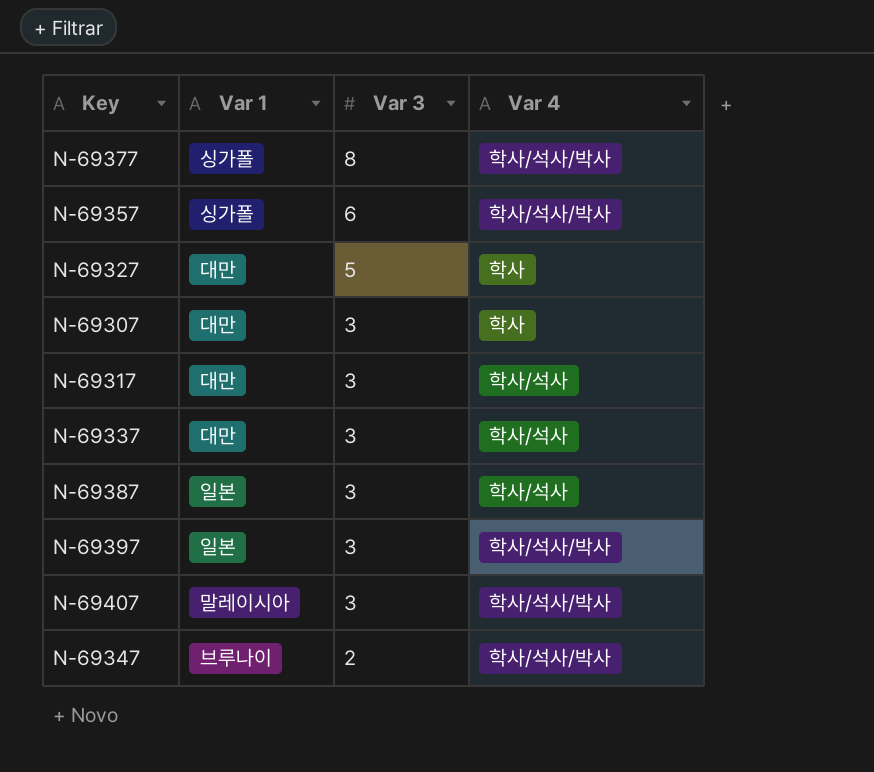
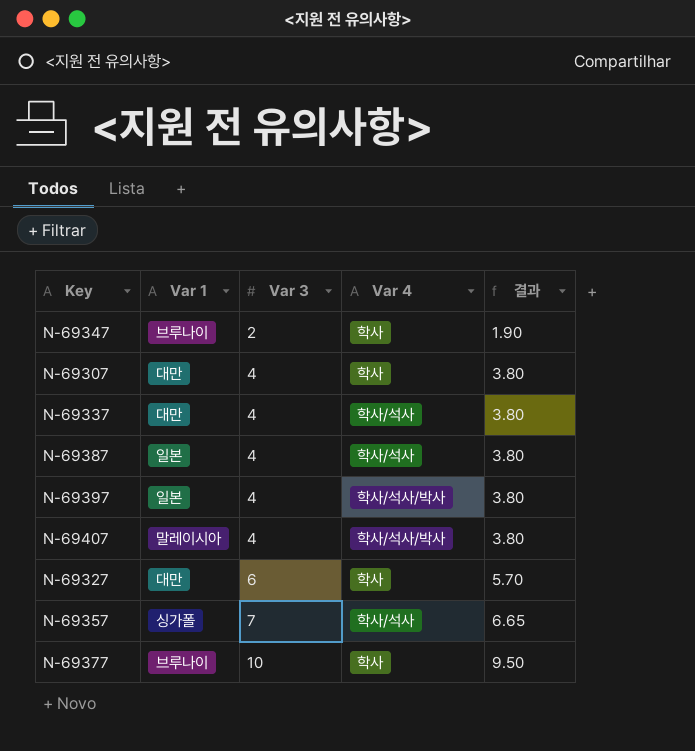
row order: Var 3 descending -> Var 3 ascending
column 결과 | formula: none -> [Var 3] * 0.95
row N-69317: 대만 | 3 | 학사/석사 -> none
N-69347 | Var 4: 학사/석사/박사 -> 학사
N-69307 | Var 3: 3 -> 4
N-69337 | Var 3: 3 -> 4
N-69387 | Var 3: 3 -> 4
N-69397 | Var 3: 3 -> 4
N-69407 | Var 3: 3 -> 4
N-69327 | Var 3: 5 -> 6
N-69357 | Var 3: 6 -> 7
N-69357 | Var 4: 학사/석사/박사 -> 학사/석사
N-69377 | Var 1: 싱가폴 -> 브루나이
N-69377 | Var 3: 8 -> 10
N-69377 | Var 4: 학사/석사/박사 -> 학사

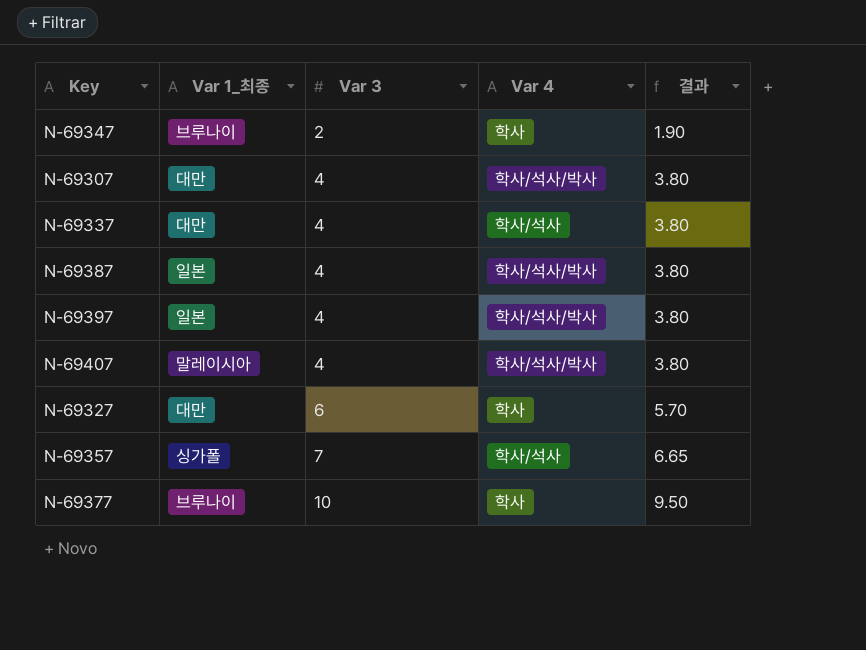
column name: Var 1 -> Var 1_최종
N-69307 | Var 4: 학사 -> 학사/석사/박사
N-69387 | Var 4: 학사/석사 -> 학사/석사/박사

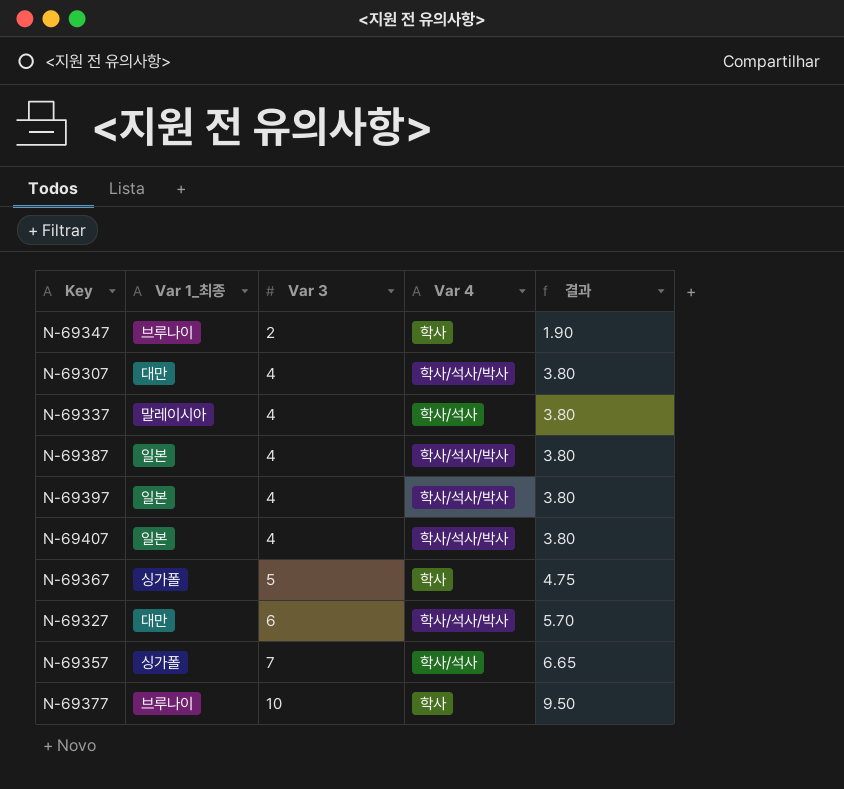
N-69337 | Var 1_최종: 대만 -> 말레이시아
N-69407 | Var 1_최종: 말레이시아 -> 일본
row N-69367: none -> 싱가폴 | 5 | 학사 | 4.75
N-69327 | Var 4: 학사 -> 학사/석사/박사

